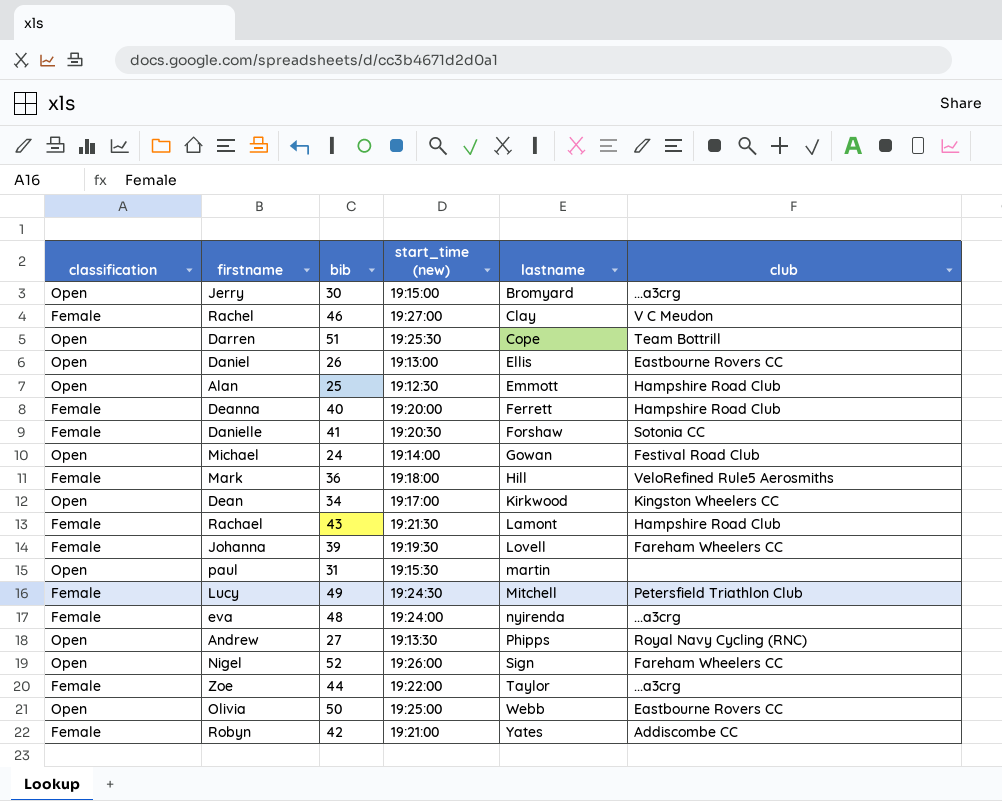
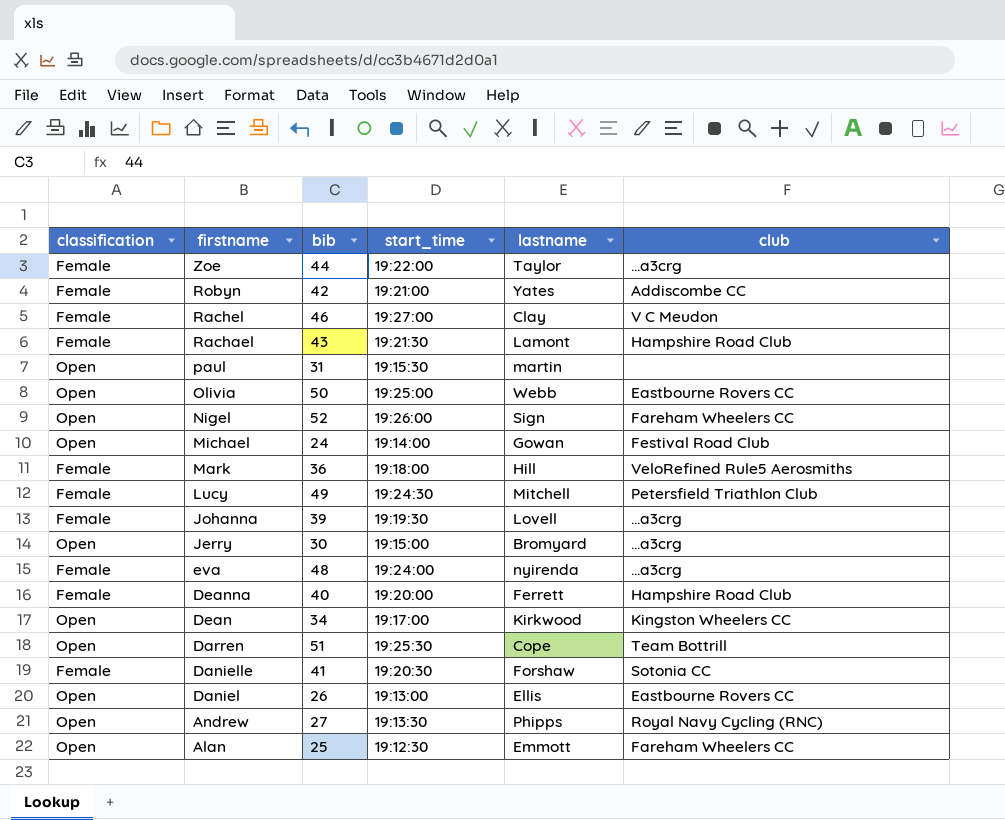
row order: lastname ascending -> firstname descending
column name: start_time (new) -> start_time
Johanna | club: Fareham Wheelers CC -> ...a3crg
Alan | club: Hampshire Road Club -> Fareham Wheelers CC

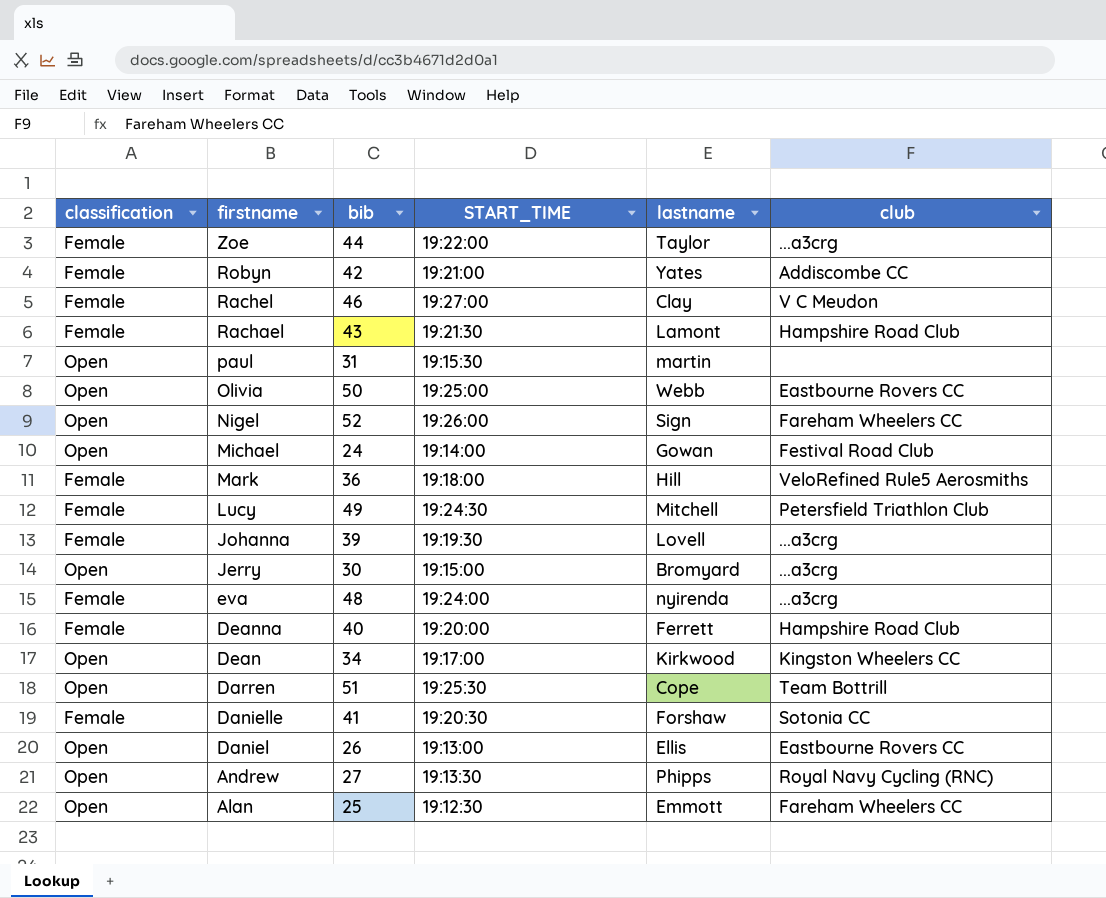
column name: start_time -> START_TIME

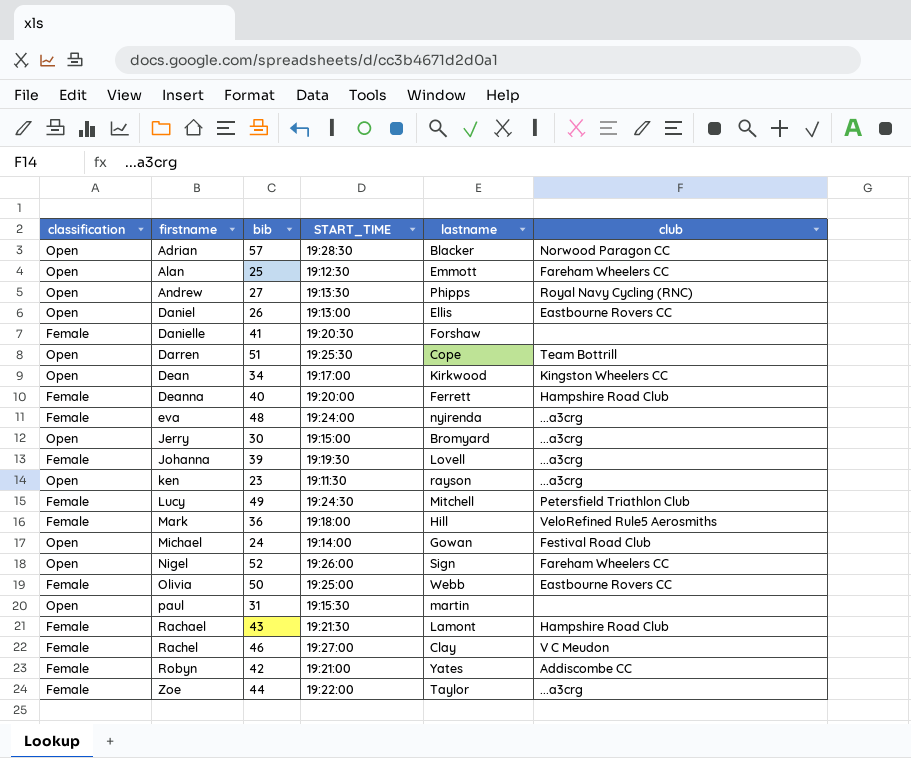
row order: firstname descending -> firstname ascending
row Adrian: none -> Open | 57 | 19:28:30 | Blacker | Norwood Paragon CC
Danielle | club: Sotonia CC -> none
row ken: none -> Open | 23 | 19:11:30 | rayson | ...a3crg
Olivia | classification: Open -> Female

